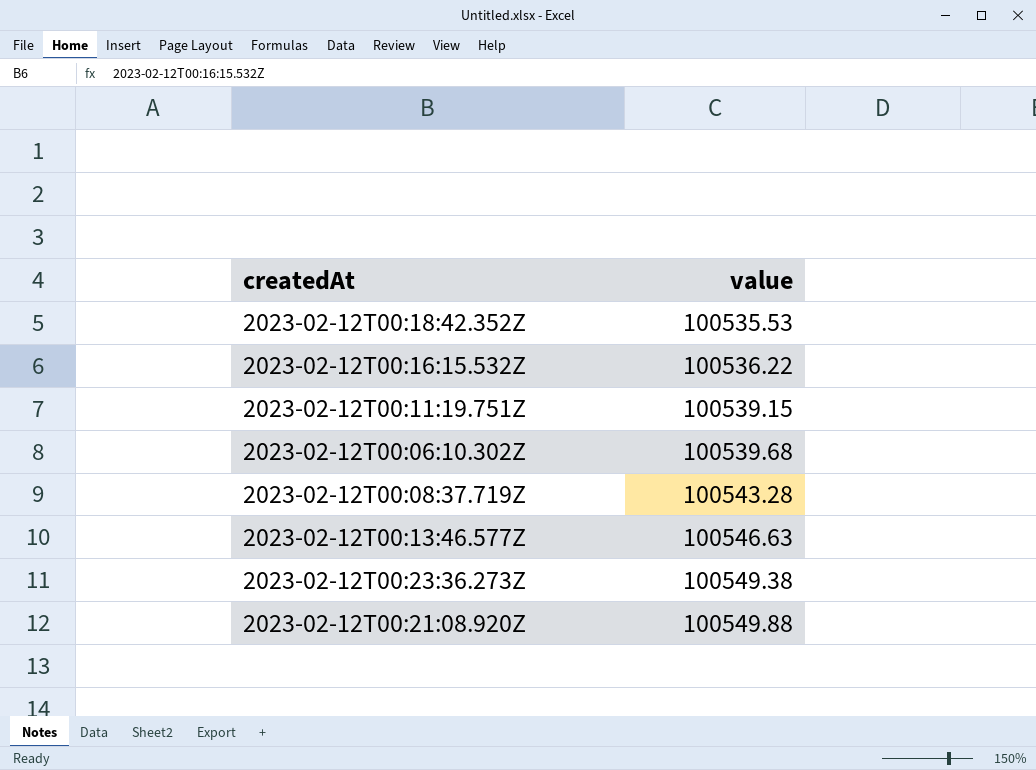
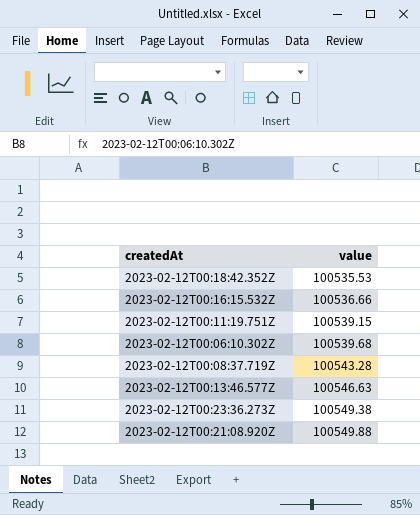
2023-02-12T00:16:15.532Z | value: 100536.22 -> 100536.66

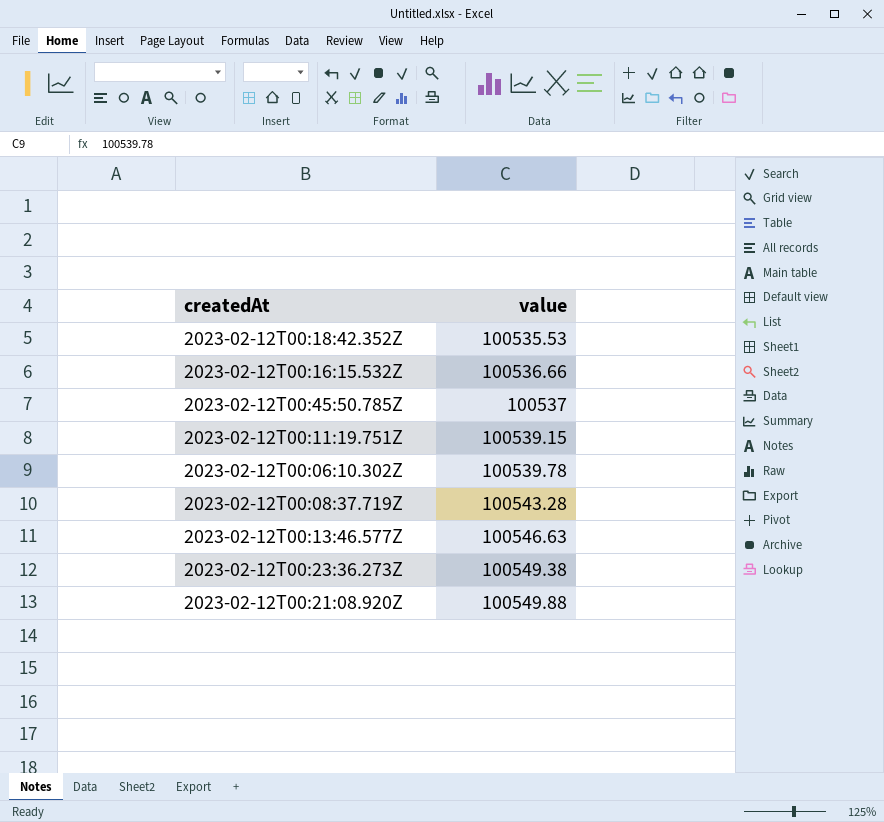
row 2023-02-12T00:45:50.785Z: none -> 100537
2023-02-12T00:06:10.302Z | value: 100539.68 -> 100539.78

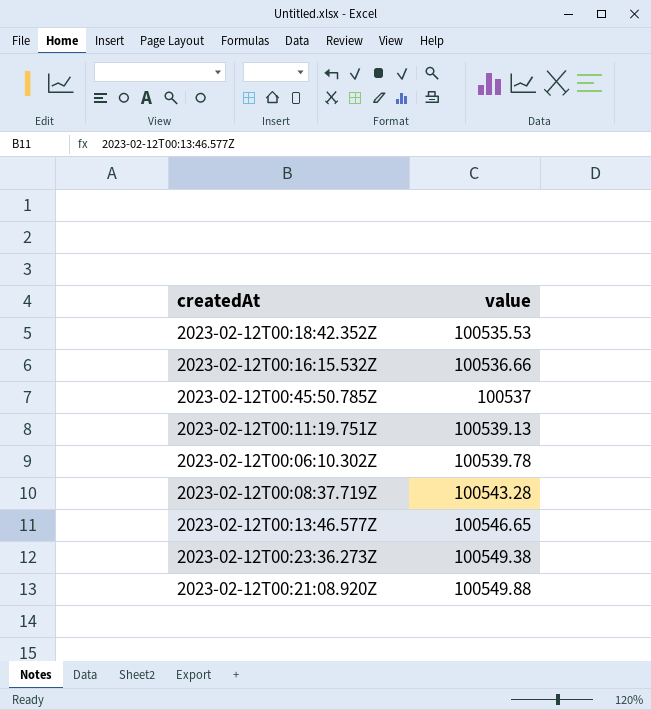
2023-02-12T00:11:19.751Z | value: 100539.15 -> 100539.13
2023-02-12T00:13:46.577Z | value: 100546.63 -> 100546.65

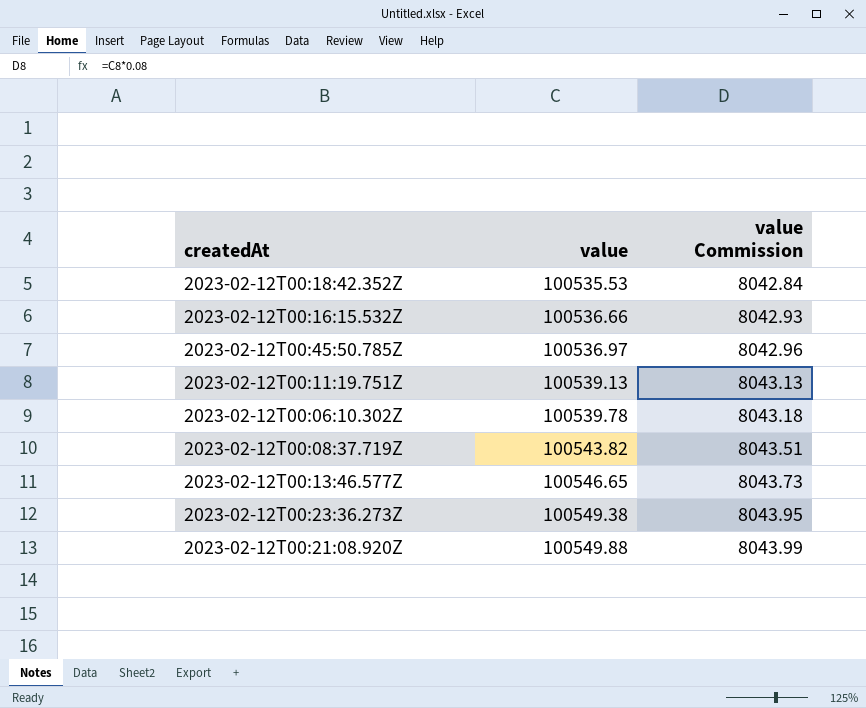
column value Commission | formula: none -> [value] * 0.08
2023-02-12T00:45:50.785Z | value: 100537 -> 100536.97
2023-02-12T00:08:37.719Z | value: 100543.28 -> 100543.82

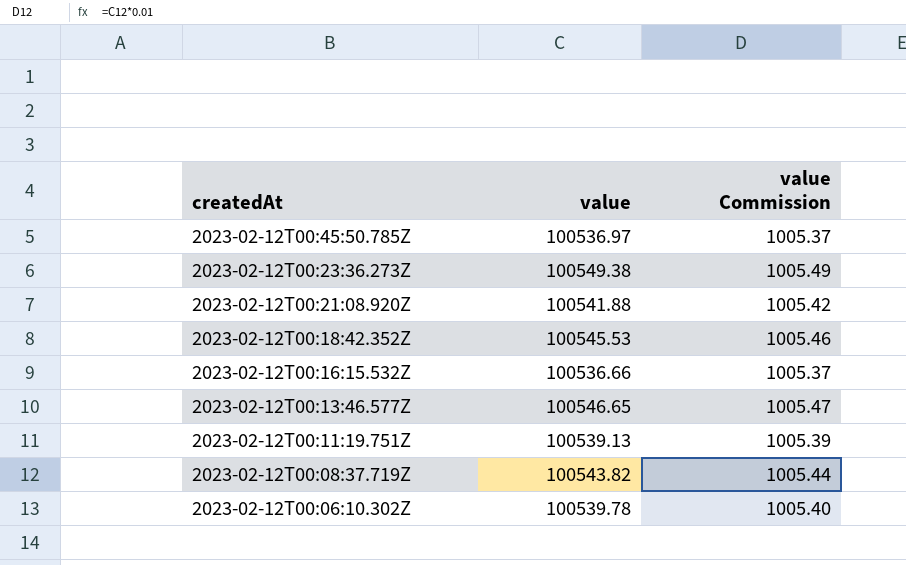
row order: value ascending -> createdAt descending
column value Commission | formula: [value] * 0.08 -> [value] * 0.01
2023-02-12T00:21:08.920Z | value: 100549.88 -> 100541.88
2023-02-12T00:18:42.352Z | value: 100535.53 -> 100545.53

